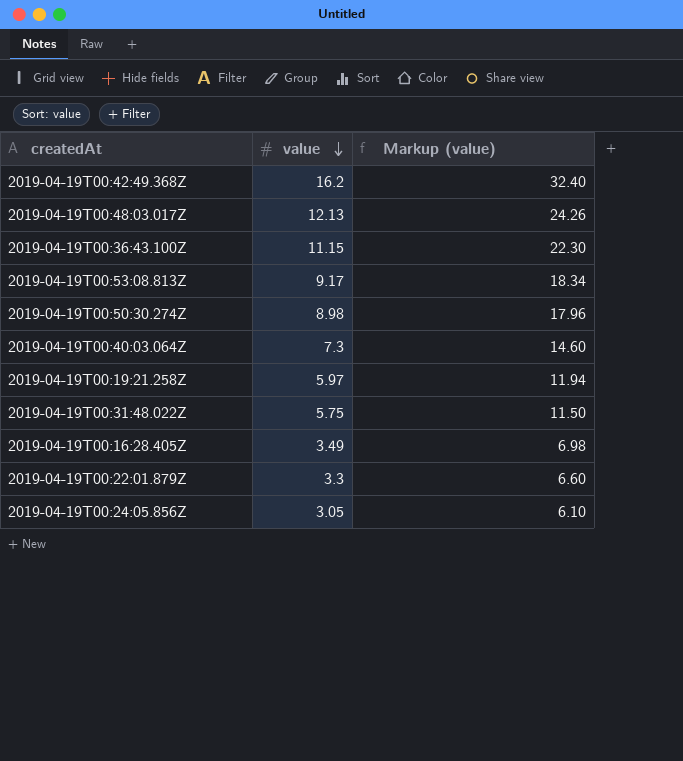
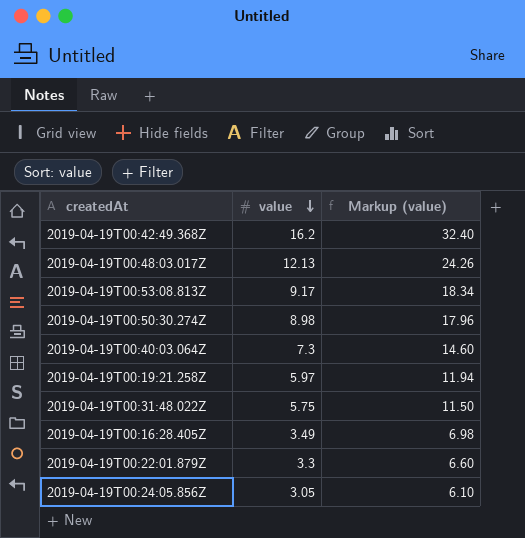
row 2019-04-19T00:36:43.100Z: 11.15 | 22.30 -> none

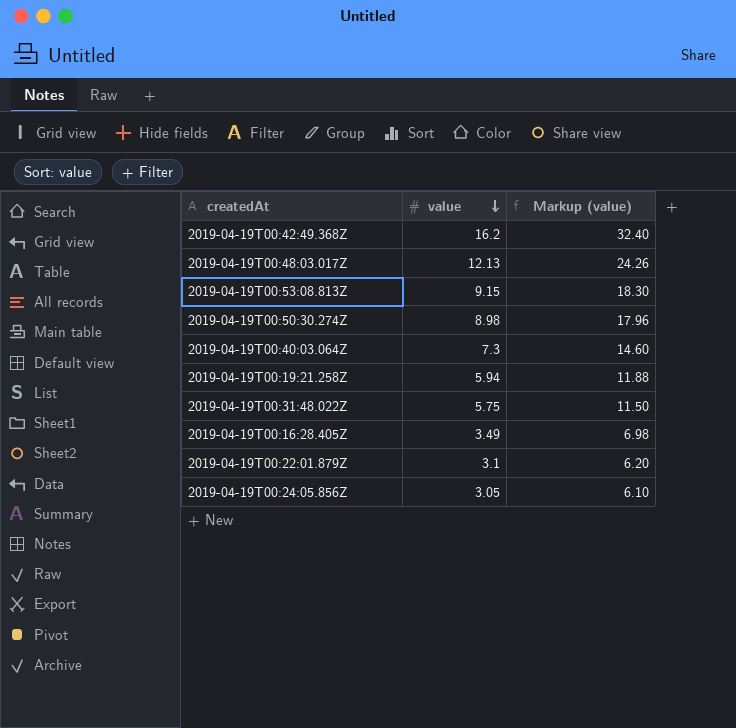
2019-04-19T00:53:08.813Z | value: 9.17 -> 9.15
2019-04-19T00:53:08.813Z | Markup (value): 18.34 -> 18.30
2019-04-19T00:19:21.258Z | value: 5.97 -> 5.94
2019-04-19T00:19:21.258Z | Markup (value): 11.94 -> 11.88
2019-04-19T00:22:01.879Z | value: 3.3 -> 3.1
2019-04-19T00:22:01.879Z | Markup (value): 6.60 -> 6.20

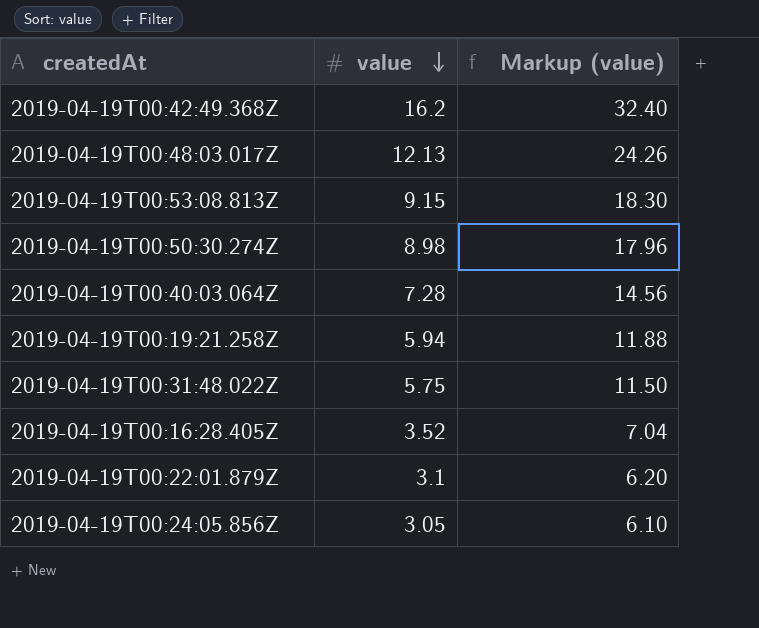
2019-04-19T00:40:03.064Z | value: 7.3 -> 7.28
2019-04-19T00:40:03.064Z | Markup (value): 14.60 -> 14.56
2019-04-19T00:16:28.405Z | value: 3.49 -> 3.52
2019-04-19T00:16:28.405Z | Markup (value): 6.98 -> 7.04

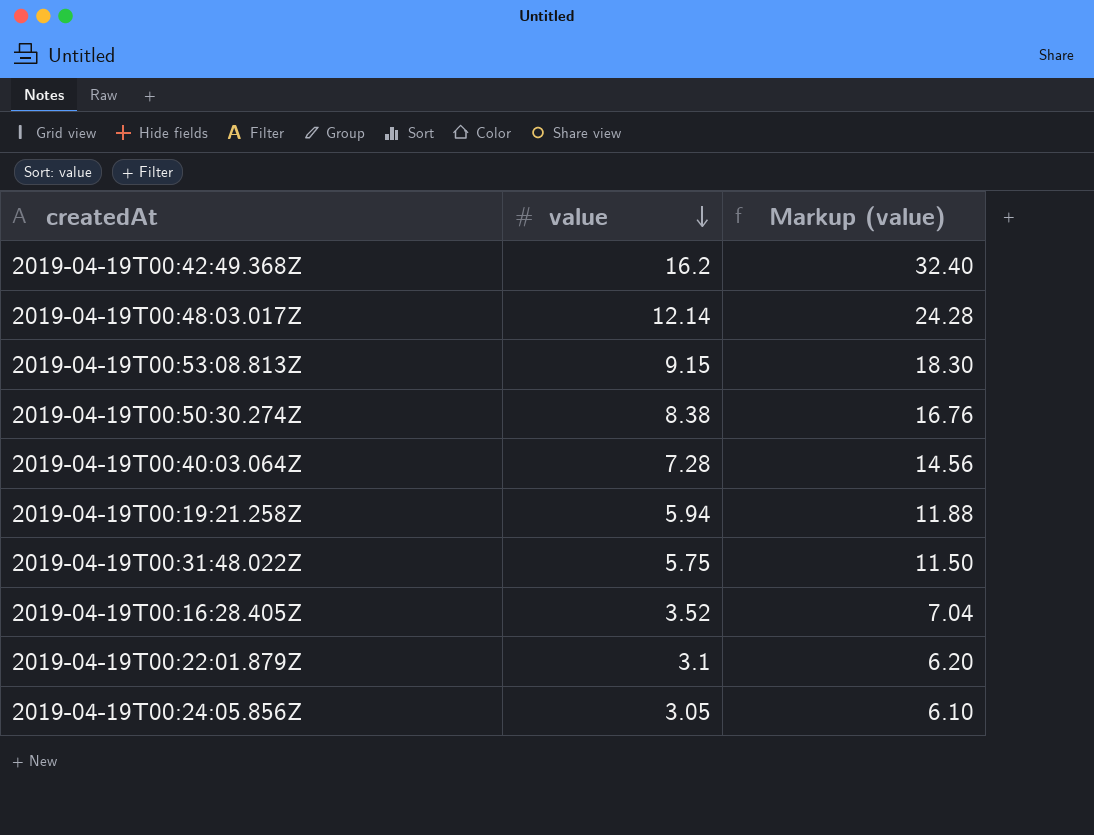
2019-04-19T00:48:03.017Z | value: 12.13 -> 12.14
2019-04-19T00:48:03.017Z | Markup (value): 24.26 -> 24.28
2019-04-19T00:50:30.274Z | value: 8.98 -> 8.38
2019-04-19T00:50:30.274Z | Markup (value): 17.96 -> 16.76

